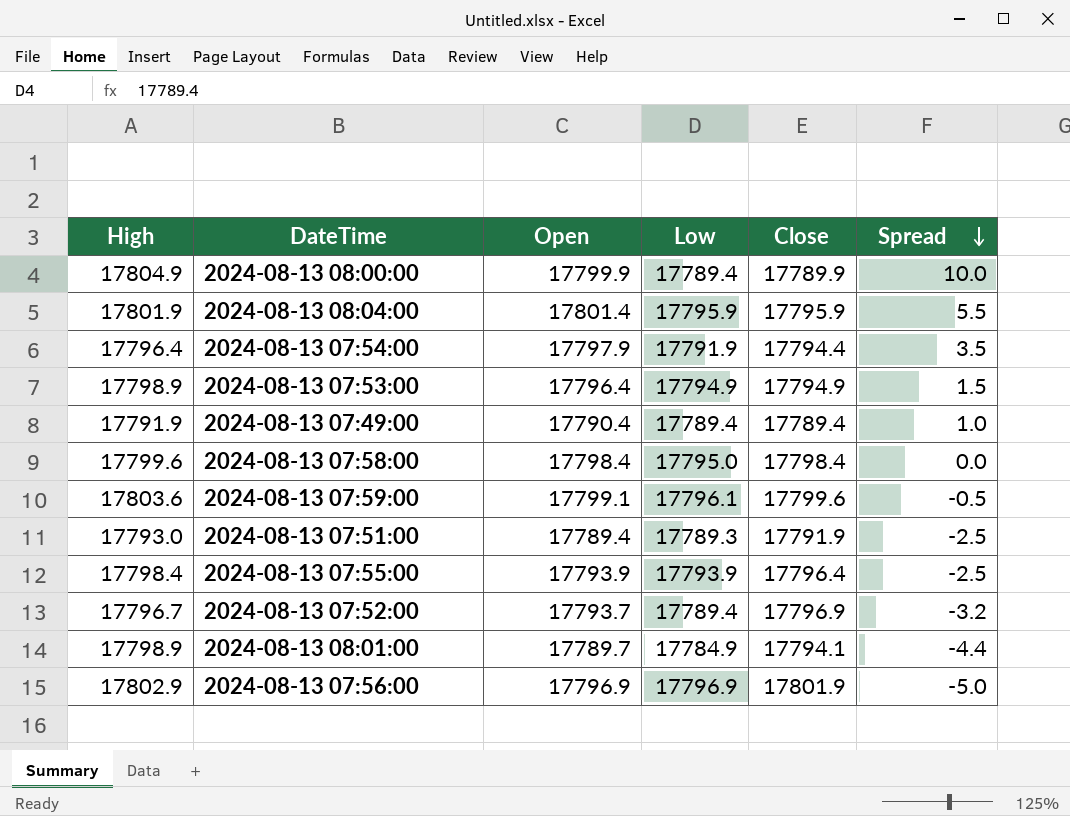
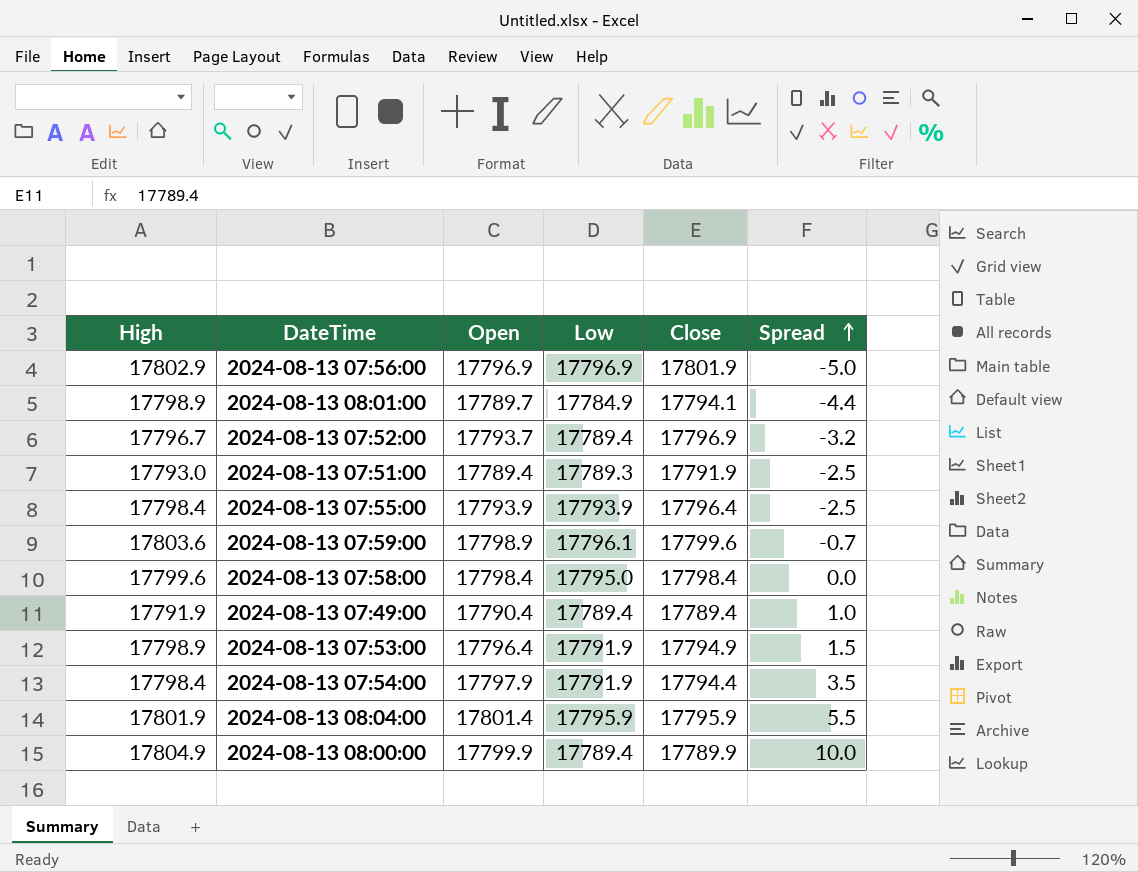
row order: Spread descending -> Spread ascending
2024-08-13 07:59:00 | Open: 17799.1 -> 17798.9
2024-08-13 07:59:00 | Spread: -0.5 -> -0.7
2024-08-13 07:53:00 | Low: 17794.9 -> 17791.9
2024-08-13 07:54:00 | High: 17796.4 -> 17798.4

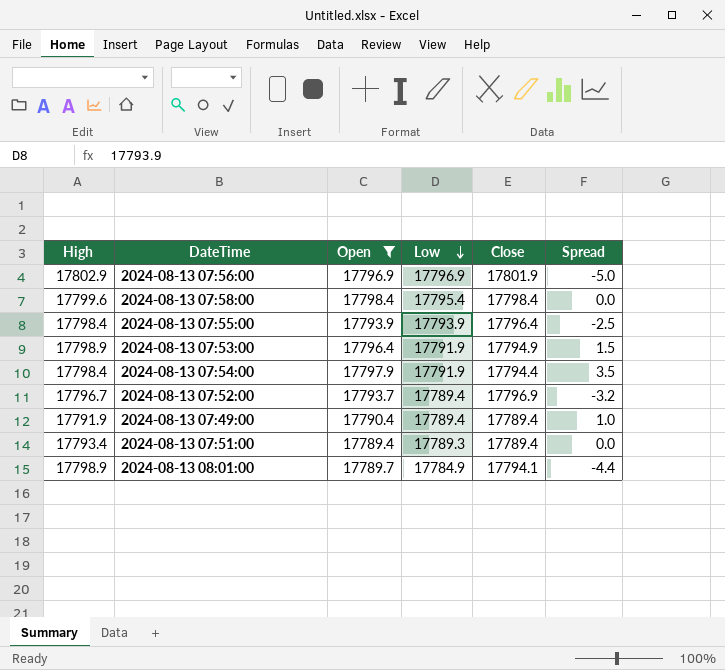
filter: none -> Open <= 17798.4
row order: Spread ascending -> Low descending
2024-08-13 07:58:00 | Low: 17795.0 -> 17795.4
2024-08-13 07:51:00 | High: 17793.0 -> 17793.4
2024-08-13 07:51:00 | Close: 17791.9 -> 17789.4
2024-08-13 07:51:00 | Spread: -2.5 -> 0.0

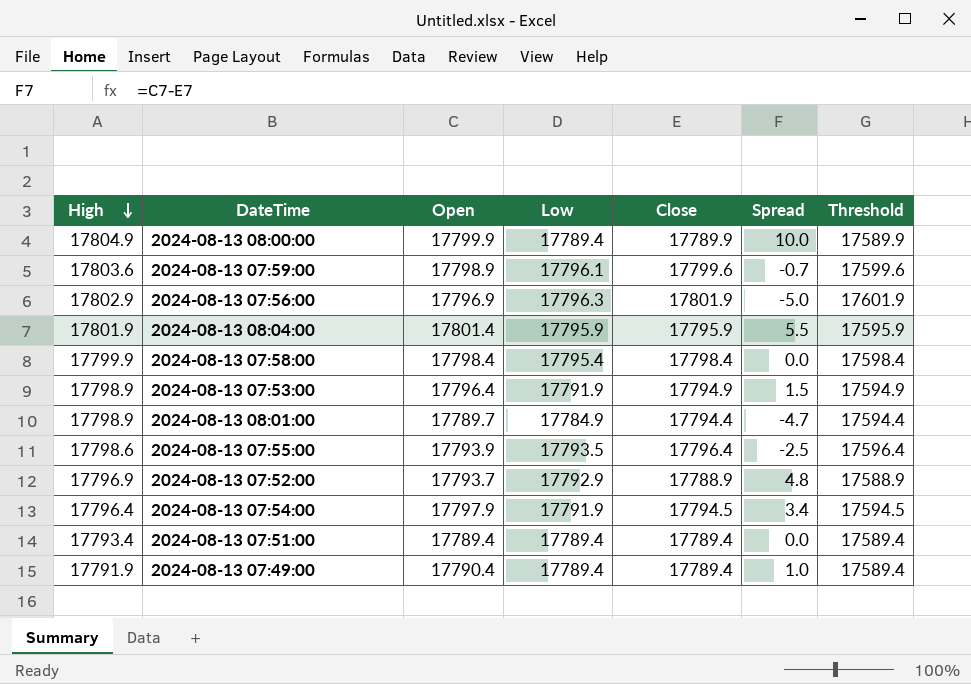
filter: Open <= 17798.4 -> none
row order: Low descending -> High descending
column Threshold | formula: none -> [Close] - 200
2024-08-13 07:56:00 | Low: 17796.9 -> 17796.3
2024-08-13 07:58:00 | High: 17799.6 -> 17799.9
2024-08-13 08:01:00 | Close: 17794.1 -> 17794.4
2024-08-13 08:01:00 | Spread: -4.4 -> -4.7
2024-08-13 07:55:00 | High: 17798.4 -> 17798.6
2024-08-13 07:55:00 | Low: 17793.9 -> 17793.5
2024-08-13 07:52:00 | High: 17796.7 -> 17796.9
2024-08-13 07:52:00 | Low: 17789.4 -> 17792.9
2024-08-13 07:52:00 | Close: 17796.9 -> 17788.9
2024-08-13 07:52:00 | Spread: -3.2 -> 4.8
2024-08-13 07:54:00 | High: 17798.4 -> 17796.4
2024-08-13 07:54:00 | Close: 17794.4 -> 17794.5
2024-08-13 07:54:00 | Spread: 3.5 -> 3.4
2024-08-13 07:51:00 | Low: 17789.3 -> 17789.4

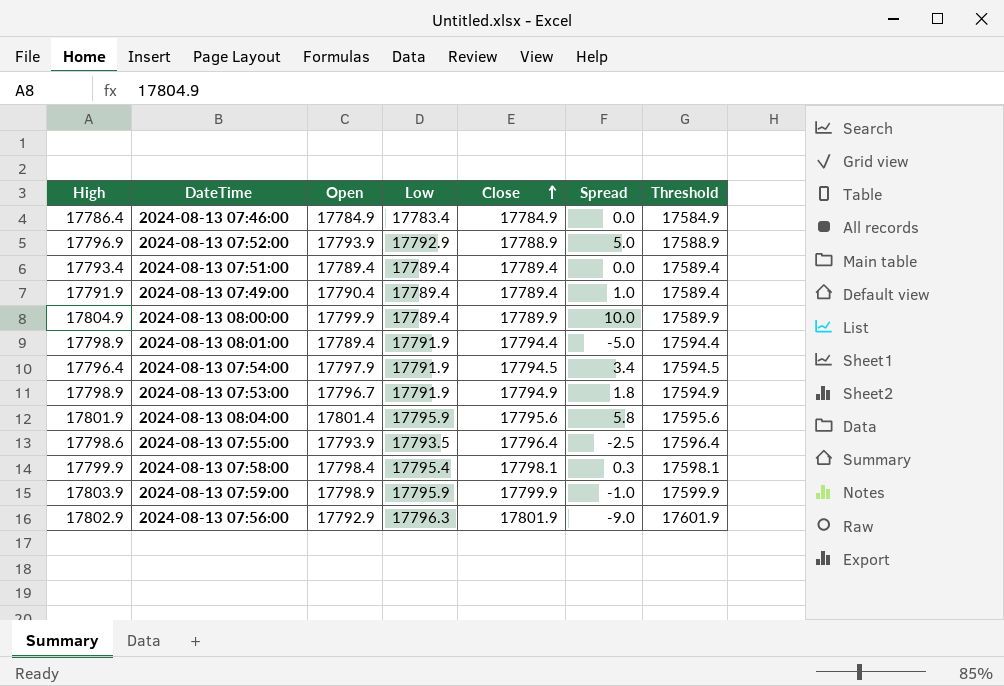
row order: High descending -> Close ascending
row 2024-08-13 07:46:00: none -> 17786.4 | 17784.9 | 17783.4 | 17784.9 | 0.0 | 17584.9
2024-08-13 07:52:00 | Open: 17793.7 -> 17793.9
2024-08-13 07:52:00 | Spread: 4.8 -> 5.0
2024-08-13 08:01:00 | Open: 17789.7 -> 17789.4
2024-08-13 08:01:00 | Low: 17784.9 -> 17791.9
2024-08-13 08:01:00 | Spread: -4.7 -> -5.0
2024-08-13 07:53:00 | Open: 17796.4 -> 17796.7
2024-08-13 07:53:00 | Spread: 1.5 -> 1.8
2024-08-13 08:04:00 | Close: 17795.9 -> 17795.6
2024-08-13 08:04:00 | Spread: 5.5 -> 5.8
2024-08-13 08:04:00 | Threshold: 17595.9 -> 17595.6
2024-08-13 07:58:00 | Close: 17798.4 -> 17798.1
2024-08-13 07:58:00 | Spread: 0.0 -> 0.3
2024-08-13 07:58:00 | Threshold: 17598.4 -> 17598.1
2024-08-13 07:59:00 | High: 17803.6 -> 17803.9
2024-08-13 07:59:00 | Low: 17796.1 -> 17795.9
2024-08-13 07:59:00 | Close: 17799.6 -> 17799.9
2024-08-13 07:59:00 | Spread: -0.7 -> -1.0
2024-08-13 07:59:00 | Threshold: 17599.6 -> 17599.9
2024-08-13 07:56:00 | Open: 17796.9 -> 17792.9
2024-08-13 07:56:00 | Spread: -5.0 -> -9.0

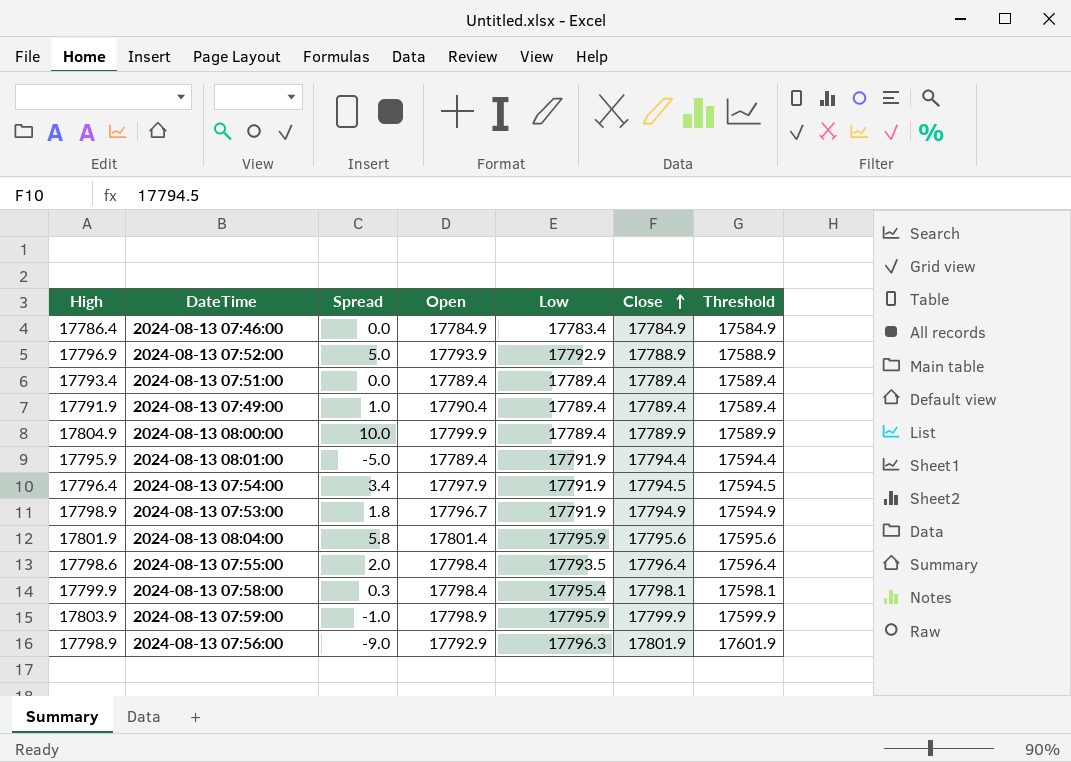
column Spread | position: 6 -> 3
2024-08-13 08:01:00 | High: 17798.9 -> 17795.9
2024-08-13 07:55:00 | Spread: -2.5 -> 2.0
2024-08-13 07:55:00 | Open: 17793.9 -> 17798.4
2024-08-13 07:56:00 | High: 17802.9 -> 17798.9

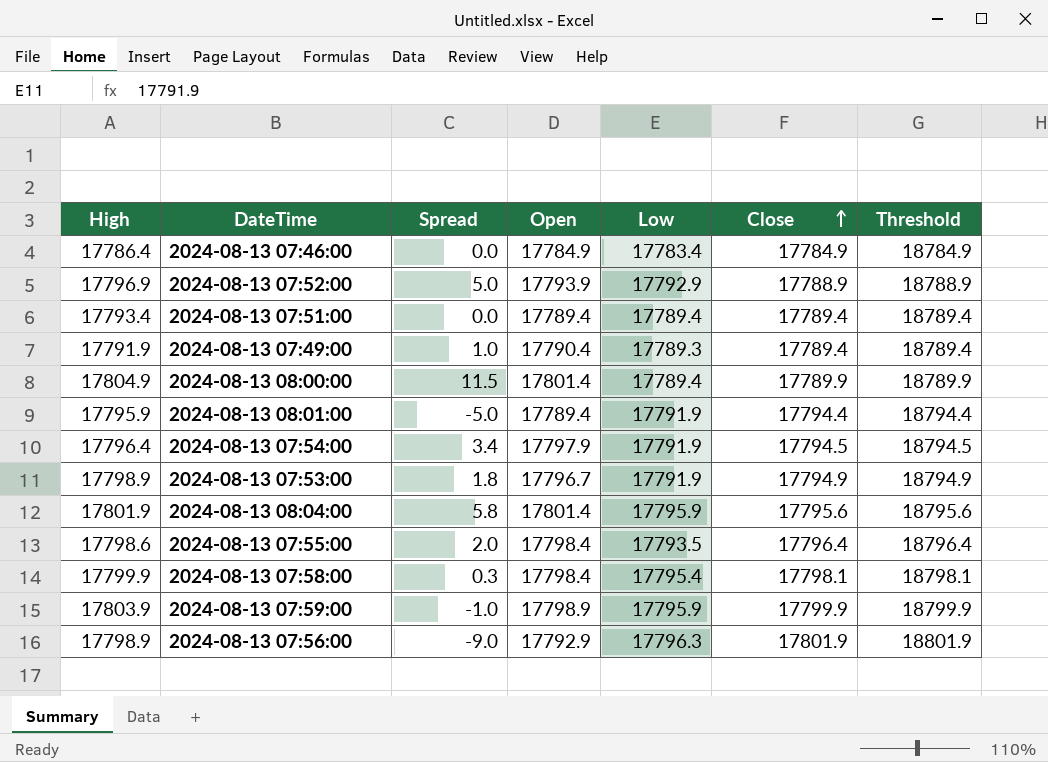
column Threshold | formula: [Close] - 200 -> [Close] + 1000
2024-08-13 07:49:00 | Low: 17789.4 -> 17789.3
2024-08-13 08:00:00 | Spread: 10.0 -> 11.5
2024-08-13 08:00:00 | Open: 17799.9 -> 17801.4

